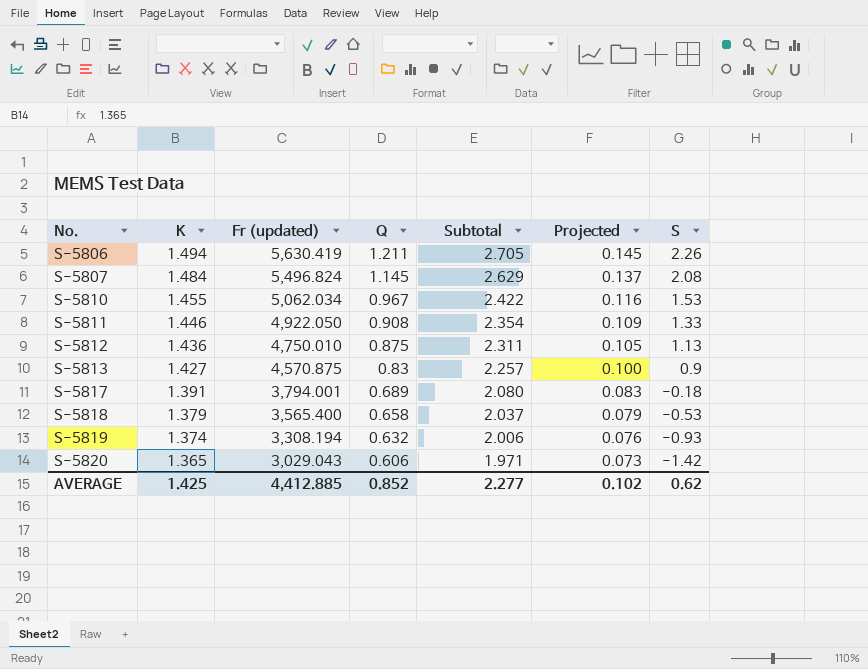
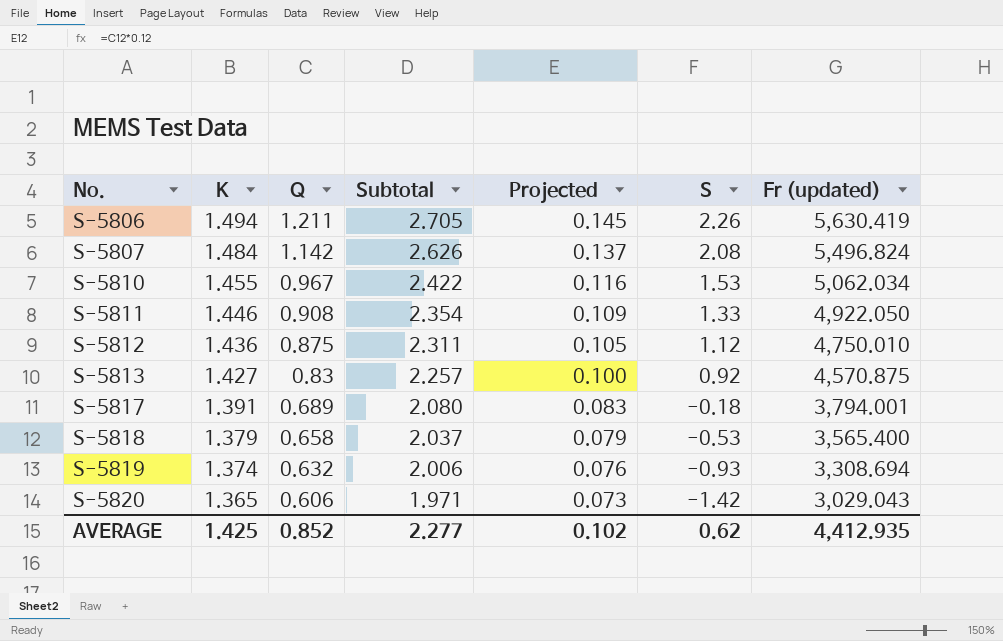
column Fr (updated) | position: 3 -> 7
S-5807 | Q: 1.145 -> 1.142
S-5807 | Subtotal: 2.629 -> 2.626
S-5812 | S: 1.13 -> 1.12
S-5813 | S: 0.9 -> 0.92
S-5819 | Fr (updated): 3,308.194 -> 3,308.694
AVERAGE | Fr (updated): 4,412.885 -> 4,412.935

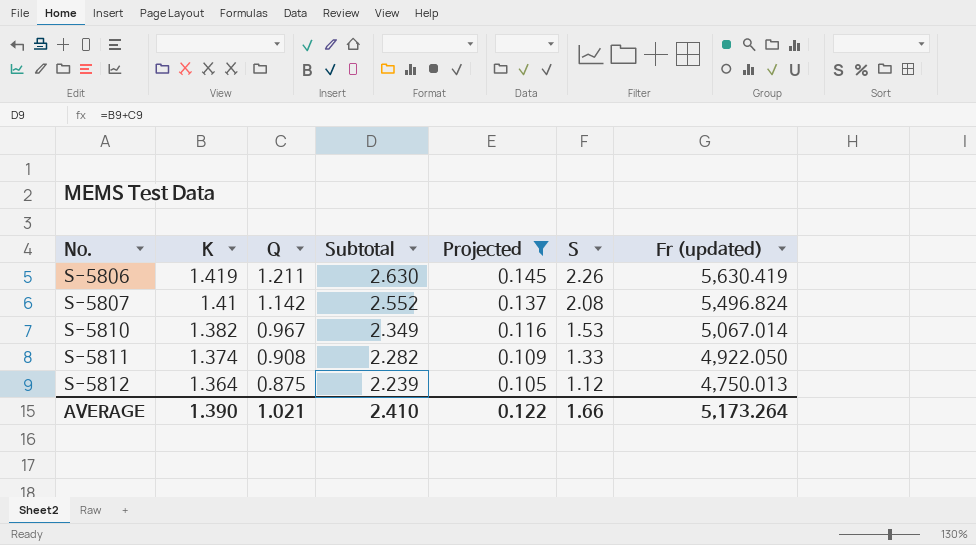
filter: none -> Projected >= 0.105
S-5806 | K: 1.494 -> 1.419
S-5806 | Subtotal: 2.705 -> 2.630
S-5807 | K: 1.484 -> 1.41
S-5807 | Subtotal: 2.626 -> 2.552
S-5810 | K: 1.455 -> 1.382
S-5810 | Subtotal: 2.422 -> 2.349
S-5810 | Fr (updated): 5,062.034 -> 5,067.014
S-5811 | K: 1.446 -> 1.374
S-5811 | Subtotal: 2.354 -> 2.282
S-5812 | K: 1.436 -> 1.364
S-5812 | Subtotal: 2.311 -> 2.239
S-5812 | Fr (updated): 4,750.010 -> 4,750.013
AVERAGE | K: 1.425 -> 1.390
AVERAGE | Q: 0.852 -> 1.021
AVERAGE | Subtotal: 2.277 -> 2.410
AVERAGE | Projected: 0.102 -> 0.122
AVERAGE | S: 0.62 -> 1.66
AVERAGE | Fr (updated): 4,412.935 -> 5,173.264

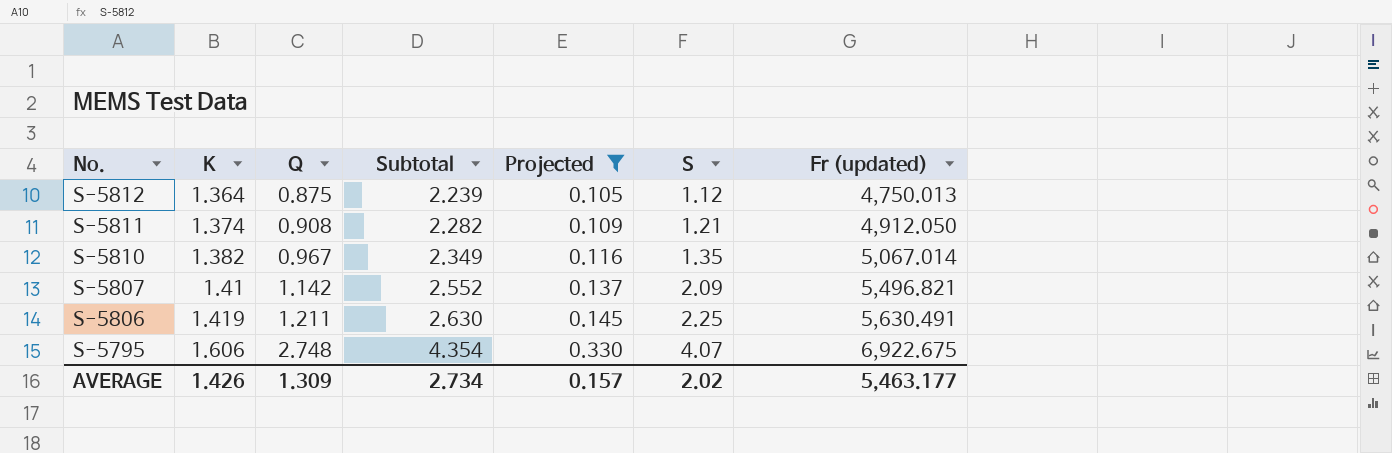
row order: No. ascending -> No. descending
S-5811 | S: 1.33 -> 1.21
S-5811 | Fr (updated): 4,922.050 -> 4,912.050
S-5810 | S: 1.53 -> 1.35
S-5807 | S: 2.08 -> 2.09
S-5807 | Fr (updated): 5,496.824 -> 5,496.821
S-5806 | S: 2.26 -> 2.25
S-5806 | Fr (updated): 5,630.419 -> 5,630.491
row S-5795: none -> 1.606 | 2.748 | 4.354 | 0.330 | 4.07 | 6,922.675
AVERAGE | K: 1.390 -> 1.426
AVERAGE | Q: 1.021 -> 1.309
AVERAGE | Subtotal: 2.410 -> 2.734
AVERAGE | Projected: 0.122 -> 0.157
AVERAGE | S: 1.66 -> 2.02
AVERAGE | Fr (updated): 5,173.264 -> 5,463.177

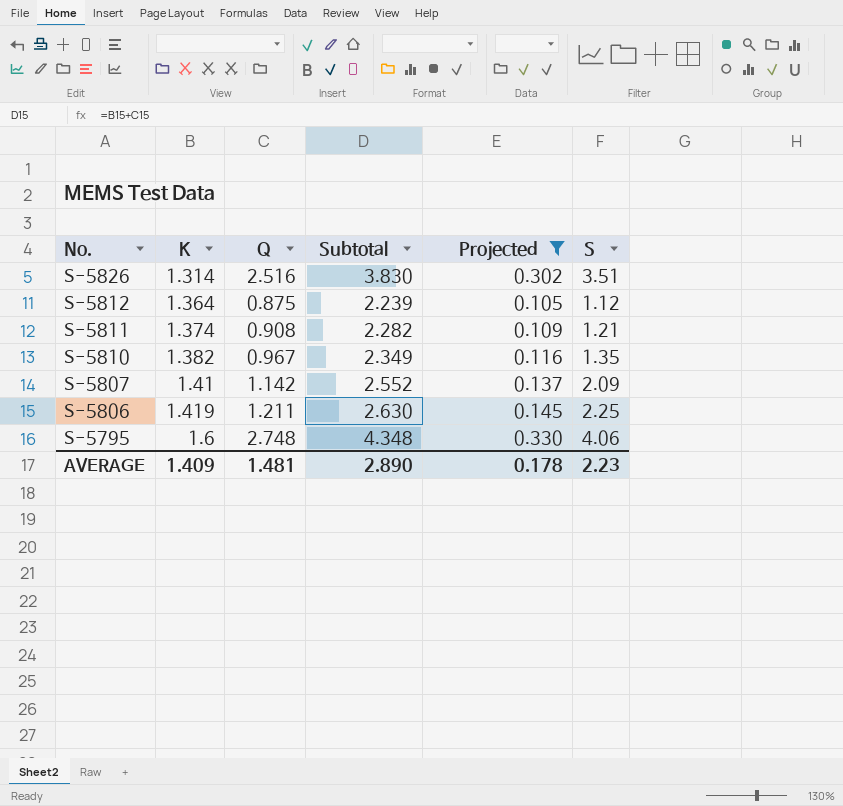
column Fr (updated) | position: 7 -> none
row S-5826: none -> 1.314 | 2.516 | 3.830 | 0.302 | 3.51
S-5795 | K: 1.606 -> 1.6
S-5795 | Subtotal: 4.354 -> 4.348
S-5795 | S: 4.07 -> 4.06
AVERAGE | K: 1.426 -> 1.409
AVERAGE | Q: 1.309 -> 1.481
AVERAGE | Subtotal: 2.734 -> 2.890
AVERAGE | Projected: 0.157 -> 0.178
AVERAGE | S: 2.02 -> 2.23

